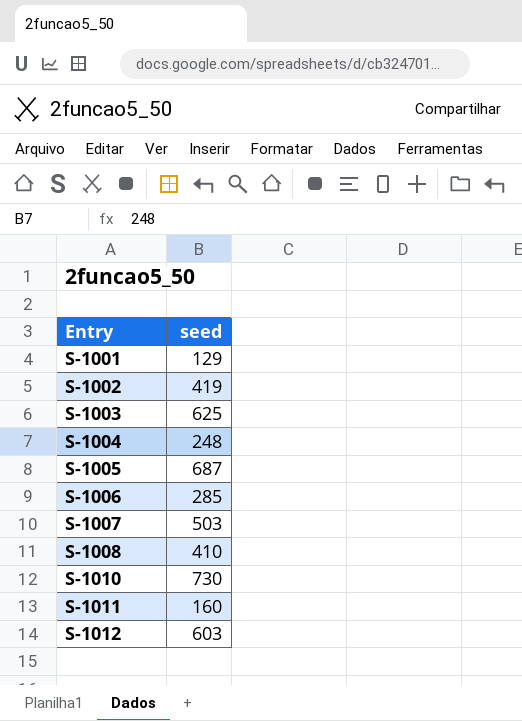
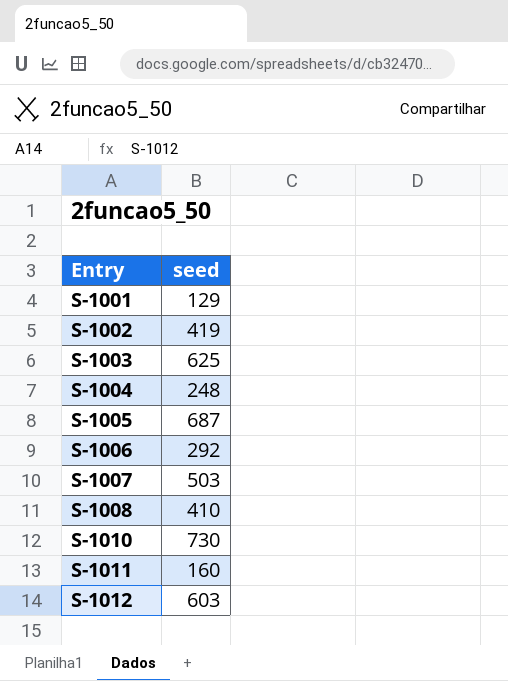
S-1006 | seed: 285 -> 292

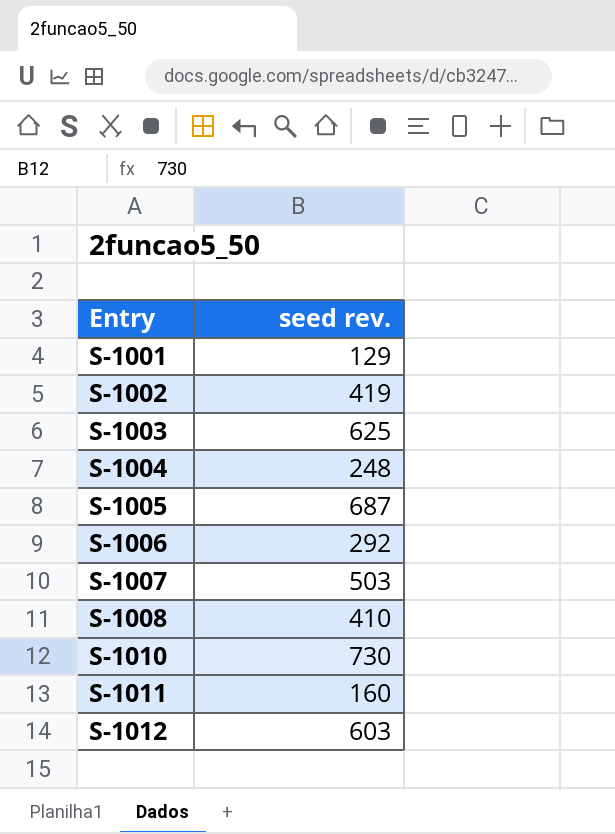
column name: seed -> seed rev.

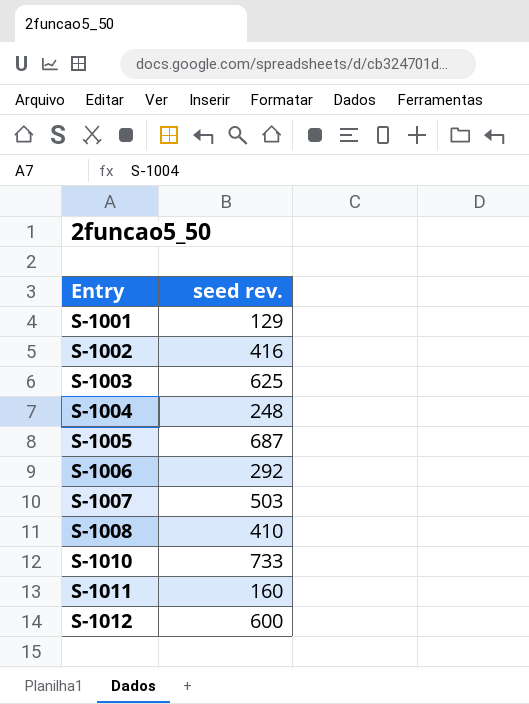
S-1002 | seed rev.: 419 -> 416
S-1010 | seed rev.: 730 -> 733
S-1012 | seed rev.: 603 -> 600

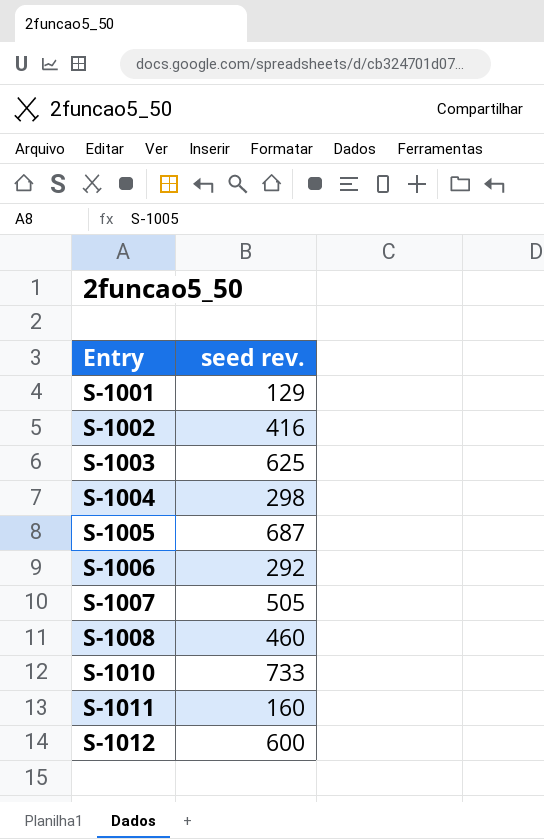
S-1004 | seed rev.: 248 -> 298
S-1007 | seed rev.: 503 -> 505
S-1008 | seed rev.: 410 -> 460

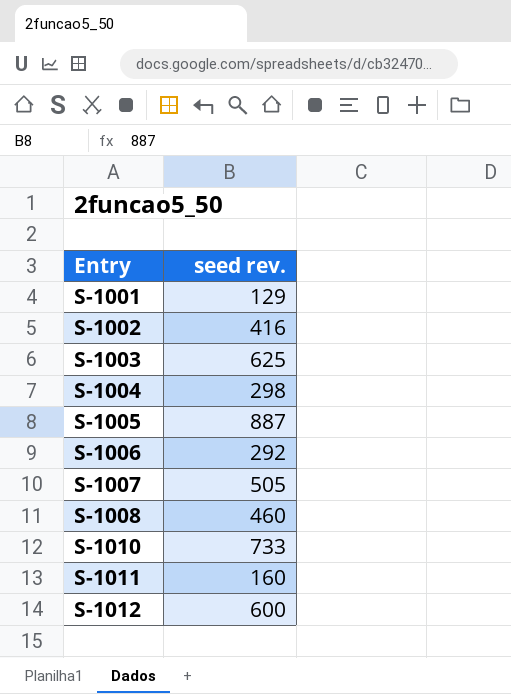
S-1005 | seed rev.: 687 -> 887

